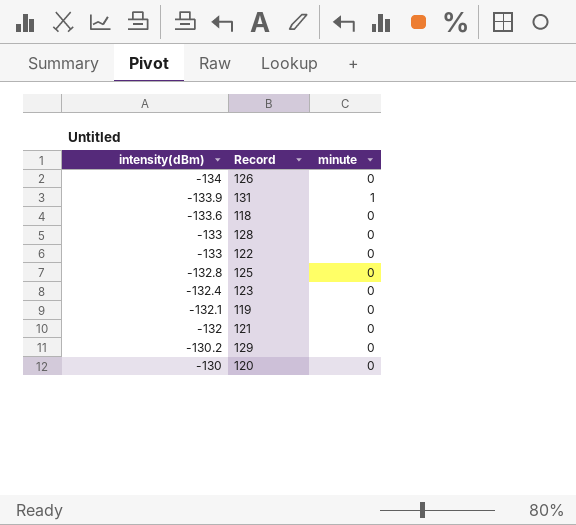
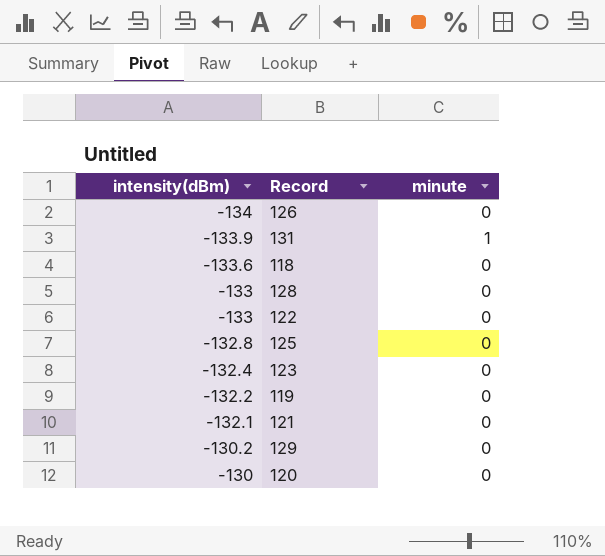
119 | intensity(dBm): -132.1 -> -132.2
121 | intensity(dBm): -132 -> -132.1

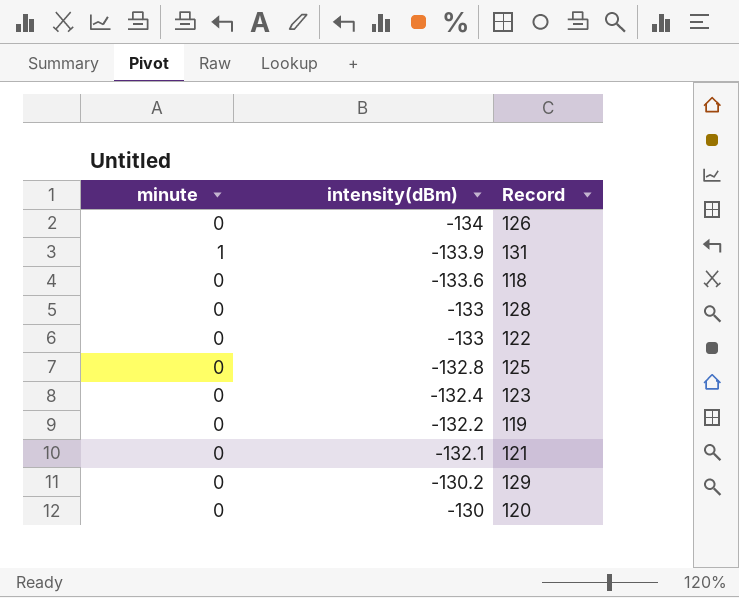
column minute | position: 3 -> 1

